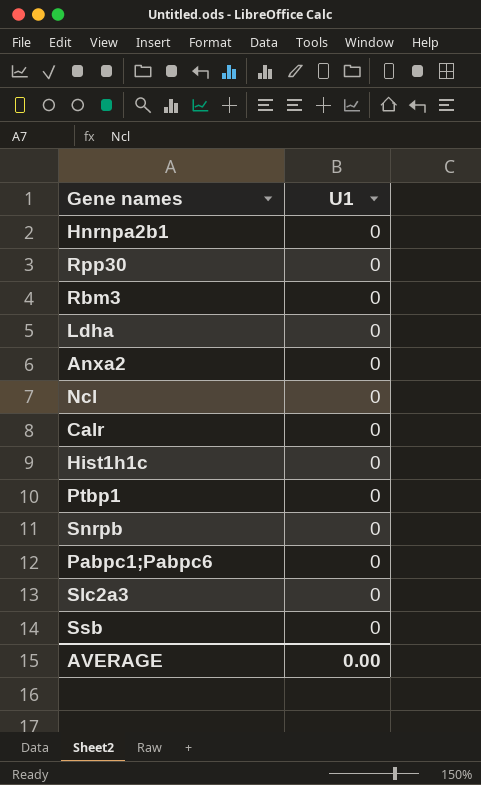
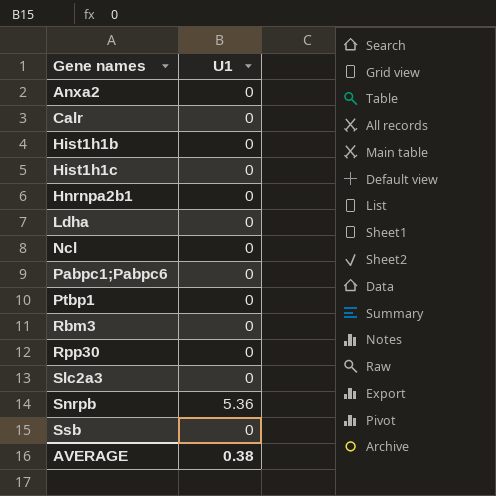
row order: none -> Gene names ascending
row Hist1h1b: none -> 0
Snrpb | U1: 0 -> 5.36
AVERAGE | U1: 0.00 -> 0.38

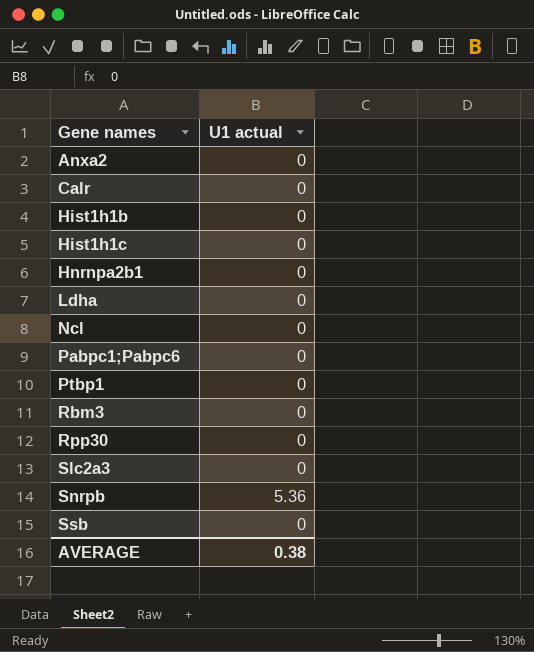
column name: U1 -> U1 actual

